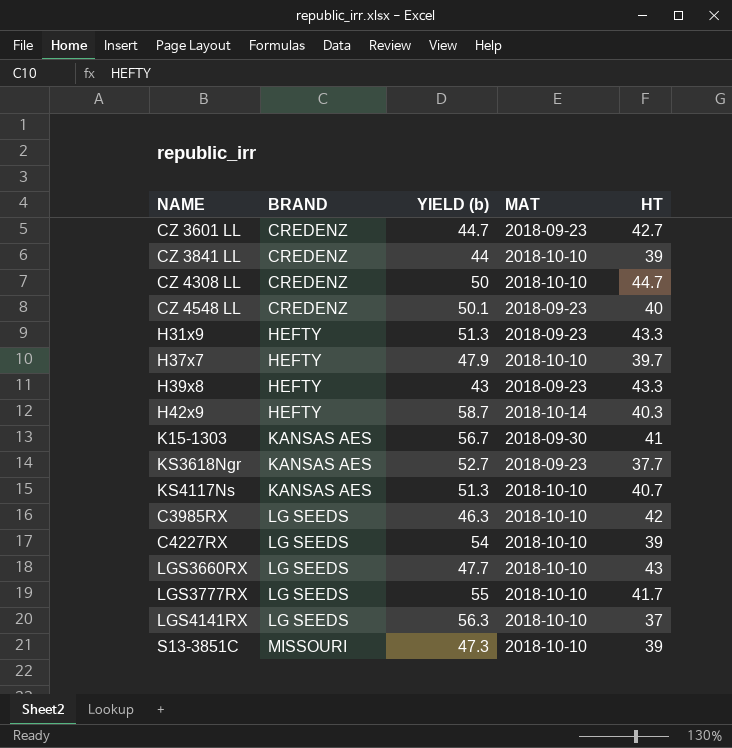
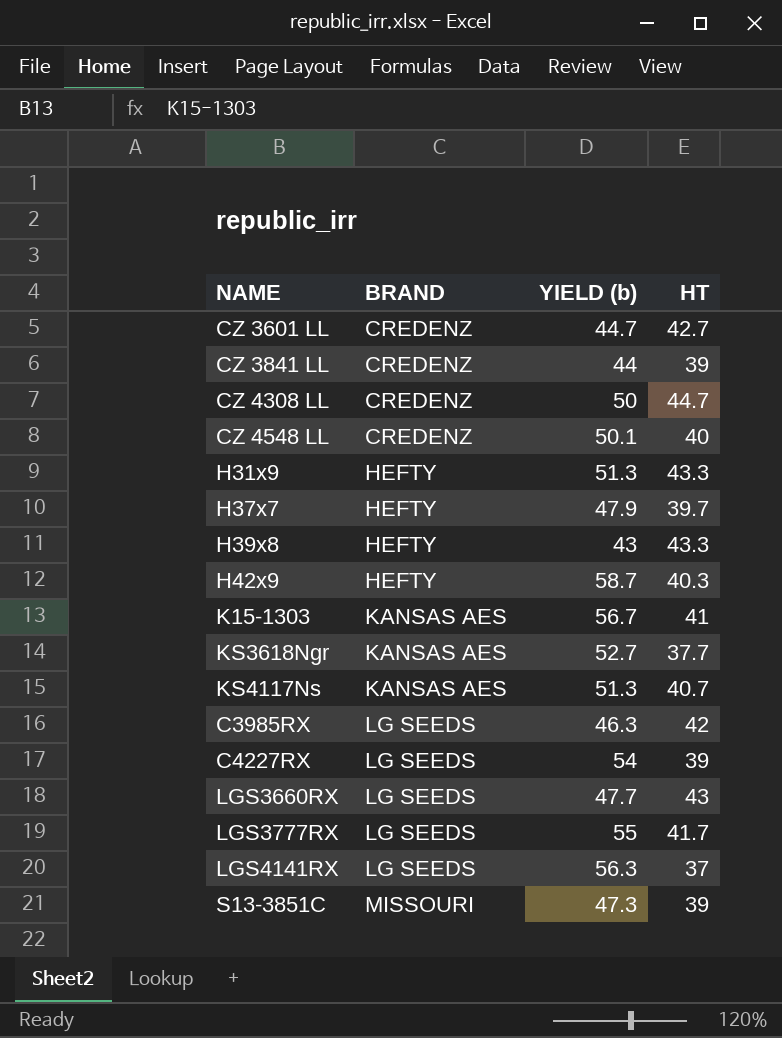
column MAT | position: 4 -> none

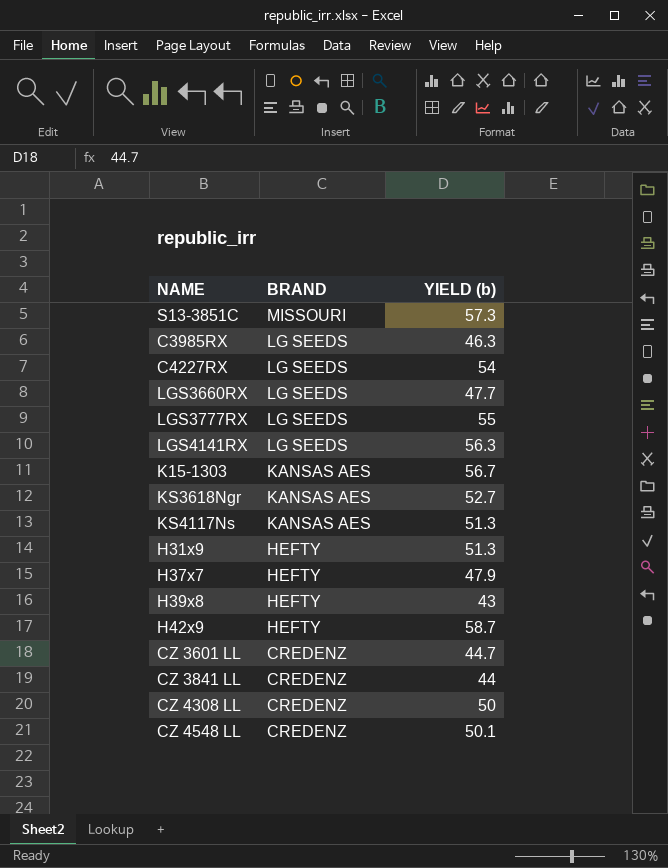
row order: BRAND ascending -> BRAND descending
column HT | position: 4 -> none
S13-3851C | YIELD (b): 47.3 -> 57.3

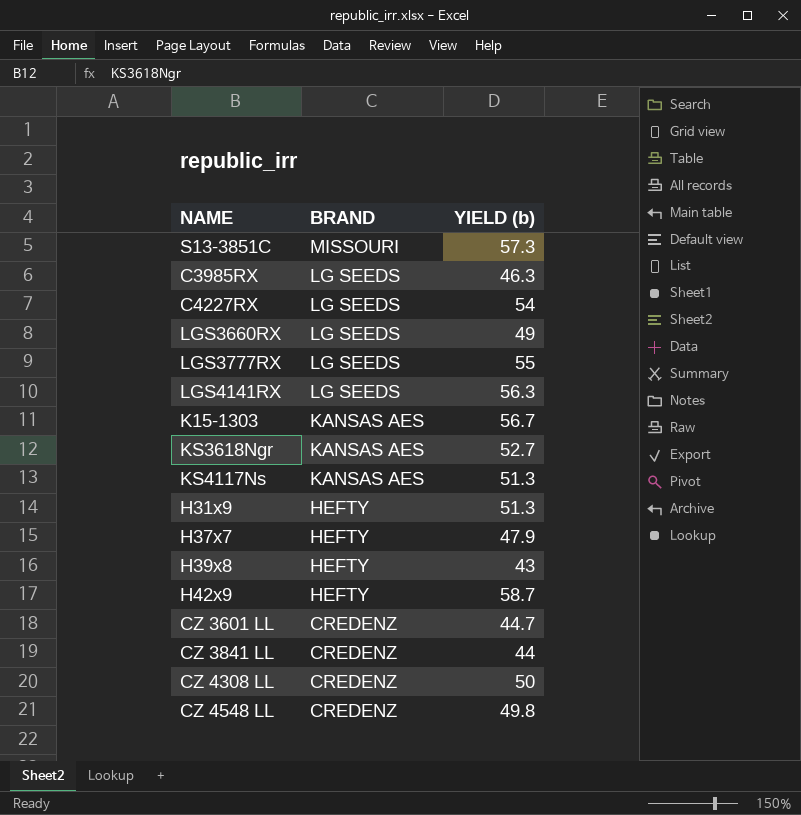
LGS3660RX | YIELD (b): 47.7 -> 49
CZ 4548 LL | YIELD (b): 50.1 -> 49.8

